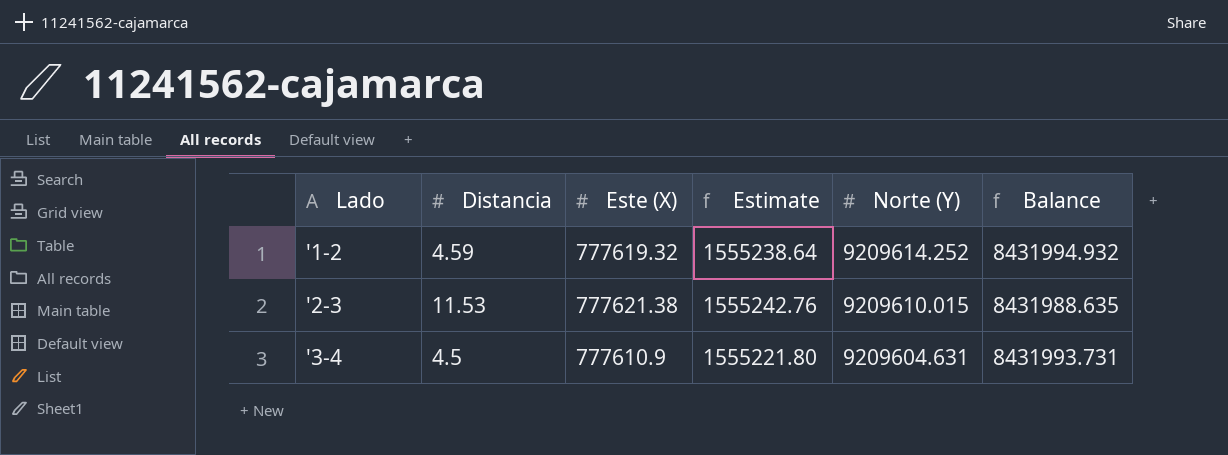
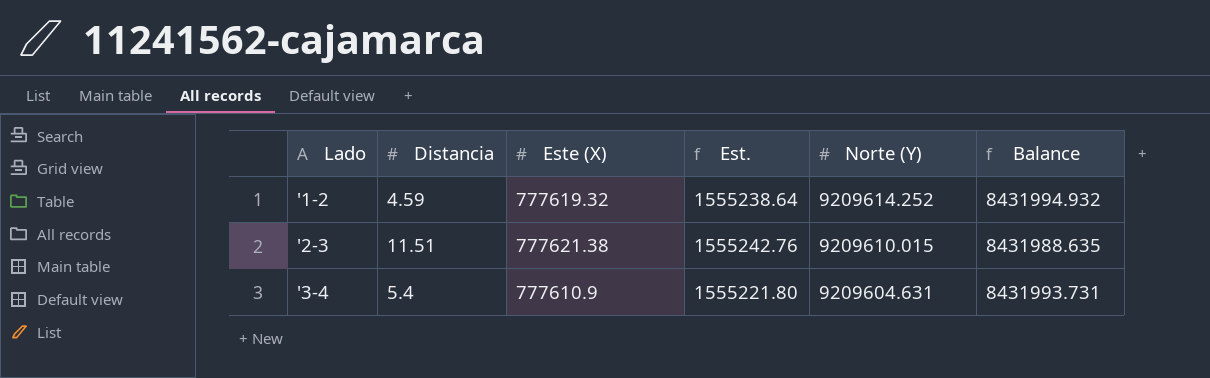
column name: Estimate -> Est.
'2-3 | Distancia: 11.53 -> 11.51
'3-4 | Distancia: 4.5 -> 5.4

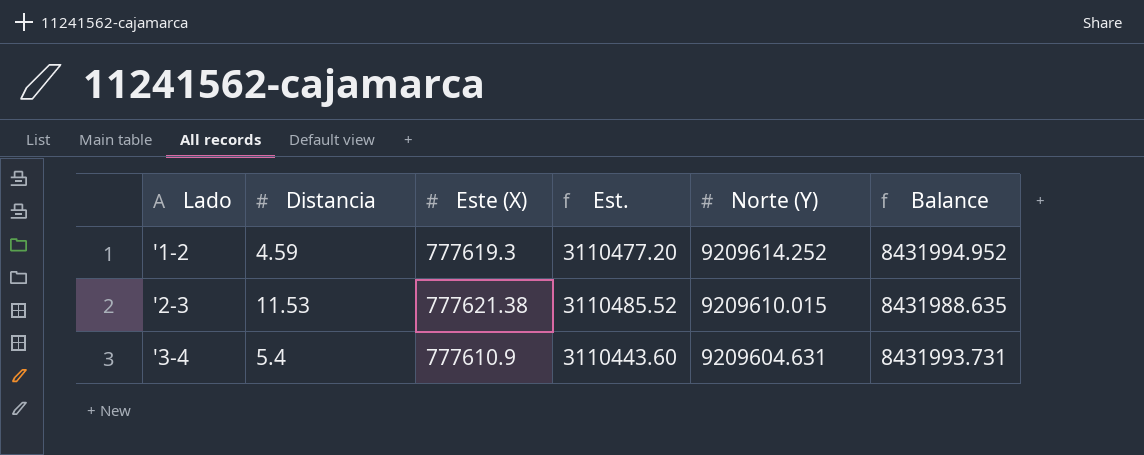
column Est. | formula: [Este (X)] * 2 -> [Este (X)] * 4
'1-2 | Este (X): 777619.32 -> 777619.3
'1-2 | Balance: 8431994.932 -> 8431994.952
'2-3 | Distancia: 11.51 -> 11.53

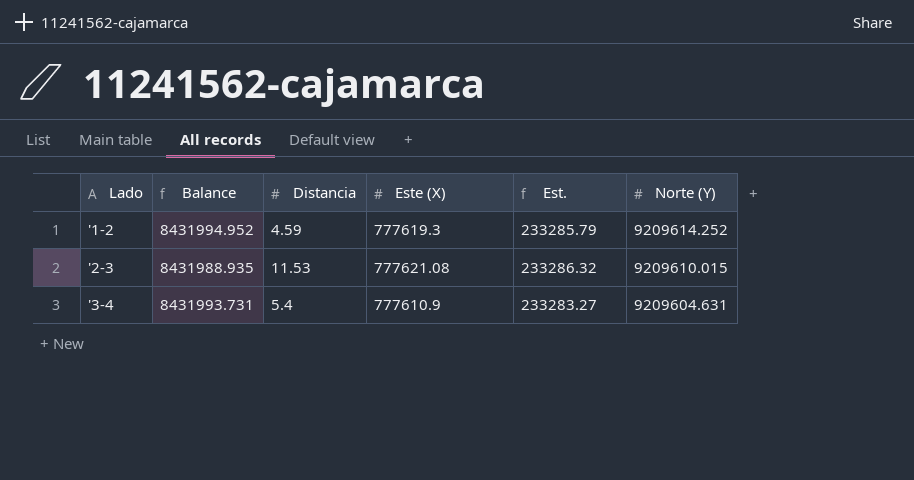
column Balance | position: 6 -> 2
column Est. | formula: [Este (X)] * 4 -> [Este (X)] * 0.3
'2-3 | Balance: 8431988.635 -> 8431988.935
'2-3 | Este (X): 777621.38 -> 777621.08

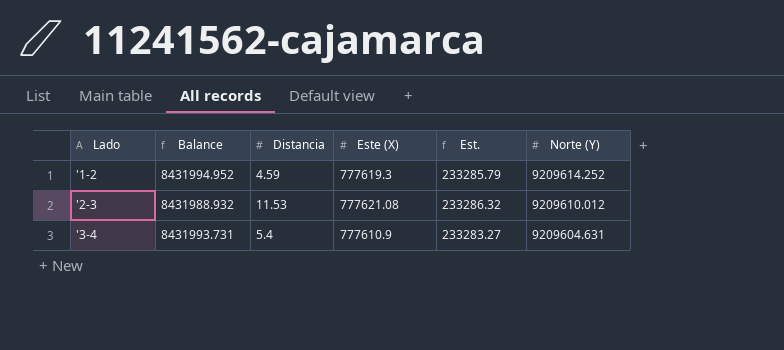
'2-3 | Balance: 8431988.935 -> 8431988.932
'2-3 | Norte (Y): 9209610.015 -> 9209610.012

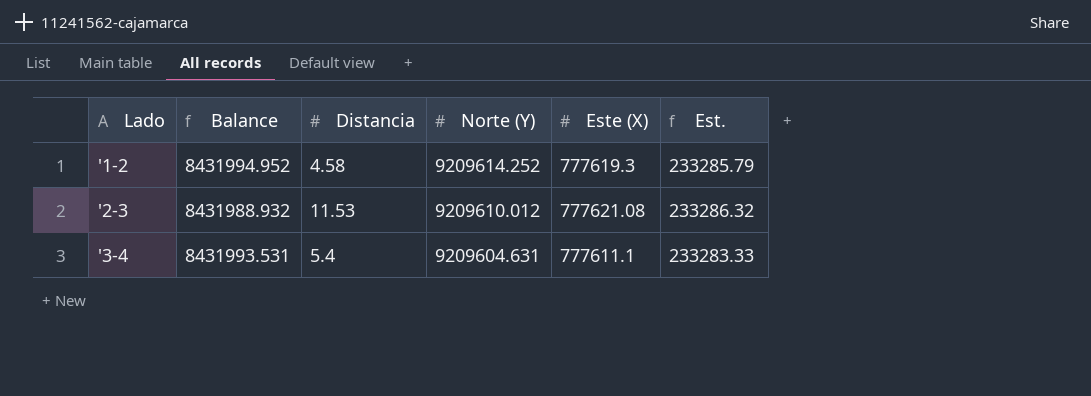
column Norte (Y) | position: 6 -> 4
'1-2 | Distancia: 4.59 -> 4.58
'3-4 | Balance: 8431993.731 -> 8431993.531
'3-4 | Este (X): 777610.9 -> 777611.1
'3-4 | Est.: 233283.27 -> 233283.33

